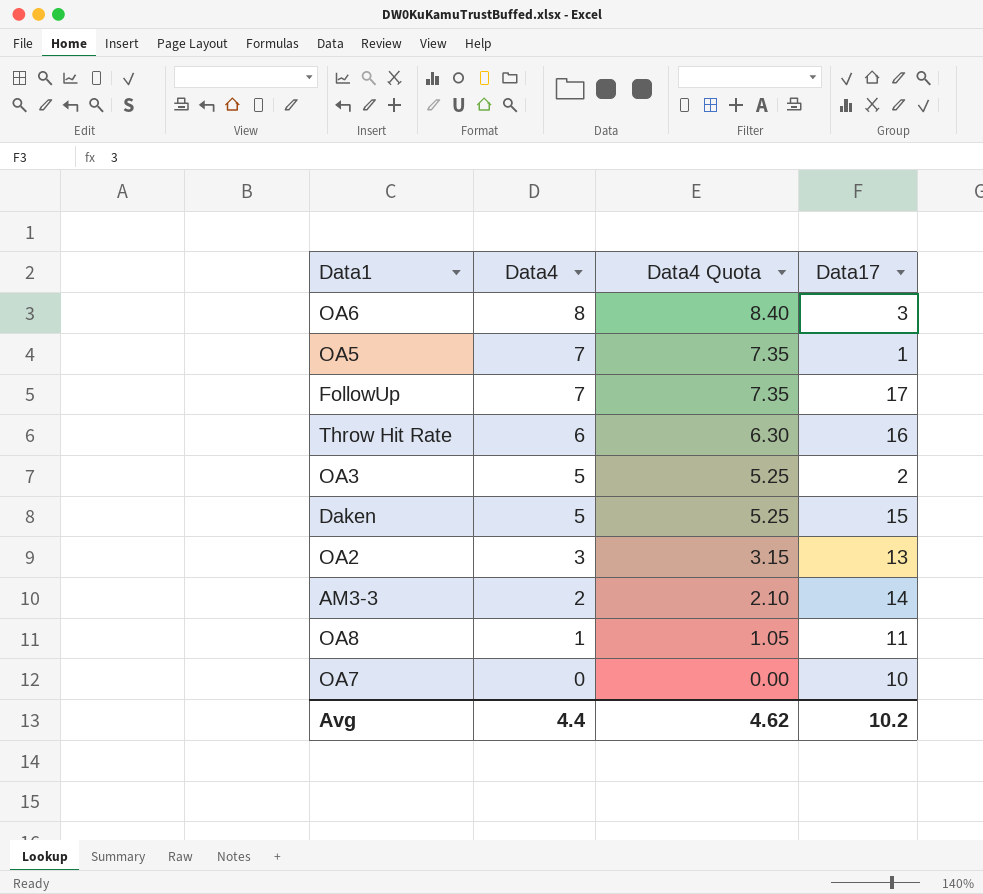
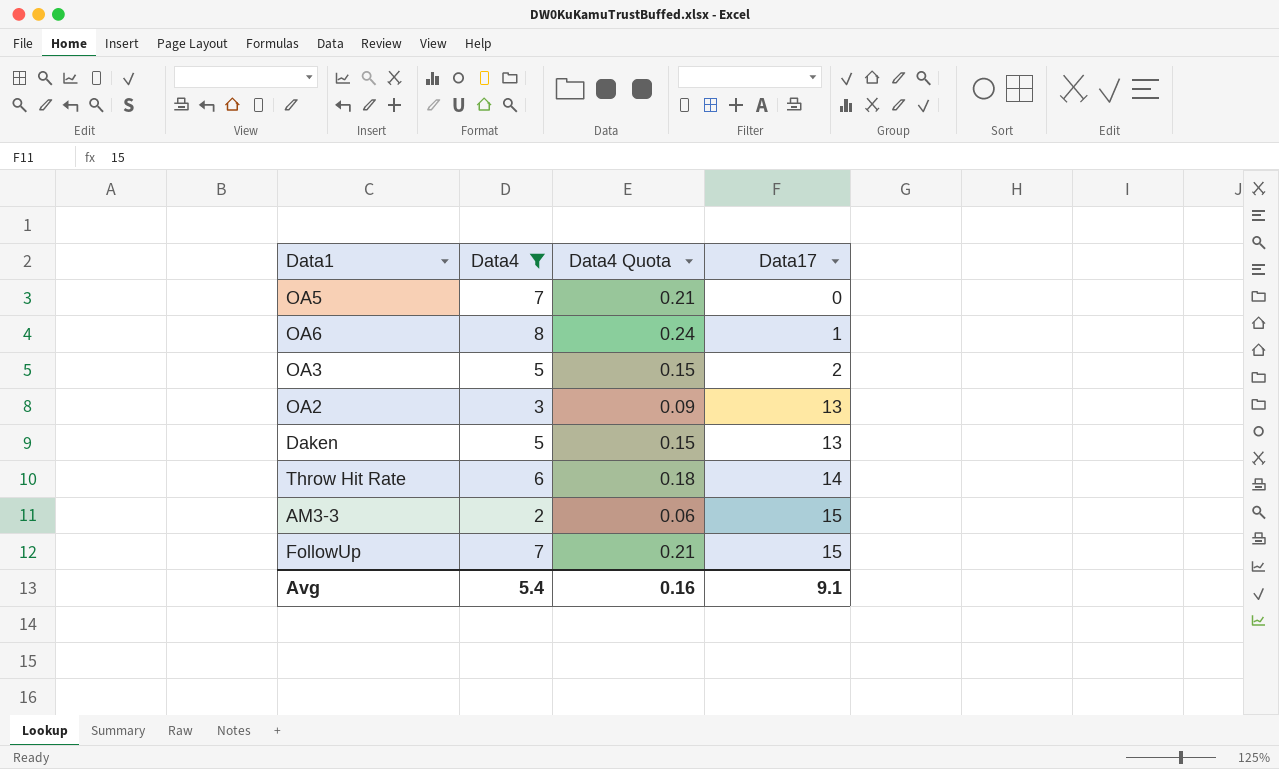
filter: none -> Data4 >= 2
row order: Data4 descending -> Data17 ascending
column Data4 Quota | formula: [Data4] * 1.05 -> [Data4] * 0.03
OA5 | Data17: 1 -> 0
OA6 | Data17: 3 -> 1
Daken | Data17: 15 -> 13
Throw Hit Rate | Data17: 16 -> 14
AM3-3 | Data17: 14 -> 15
FollowUp | Data17: 17 -> 15
Avg | Data4: 4.4 -> 5.4
Avg | Data4 Quota: 4.62 -> 0.16
Avg | Data17: 10.2 -> 9.1

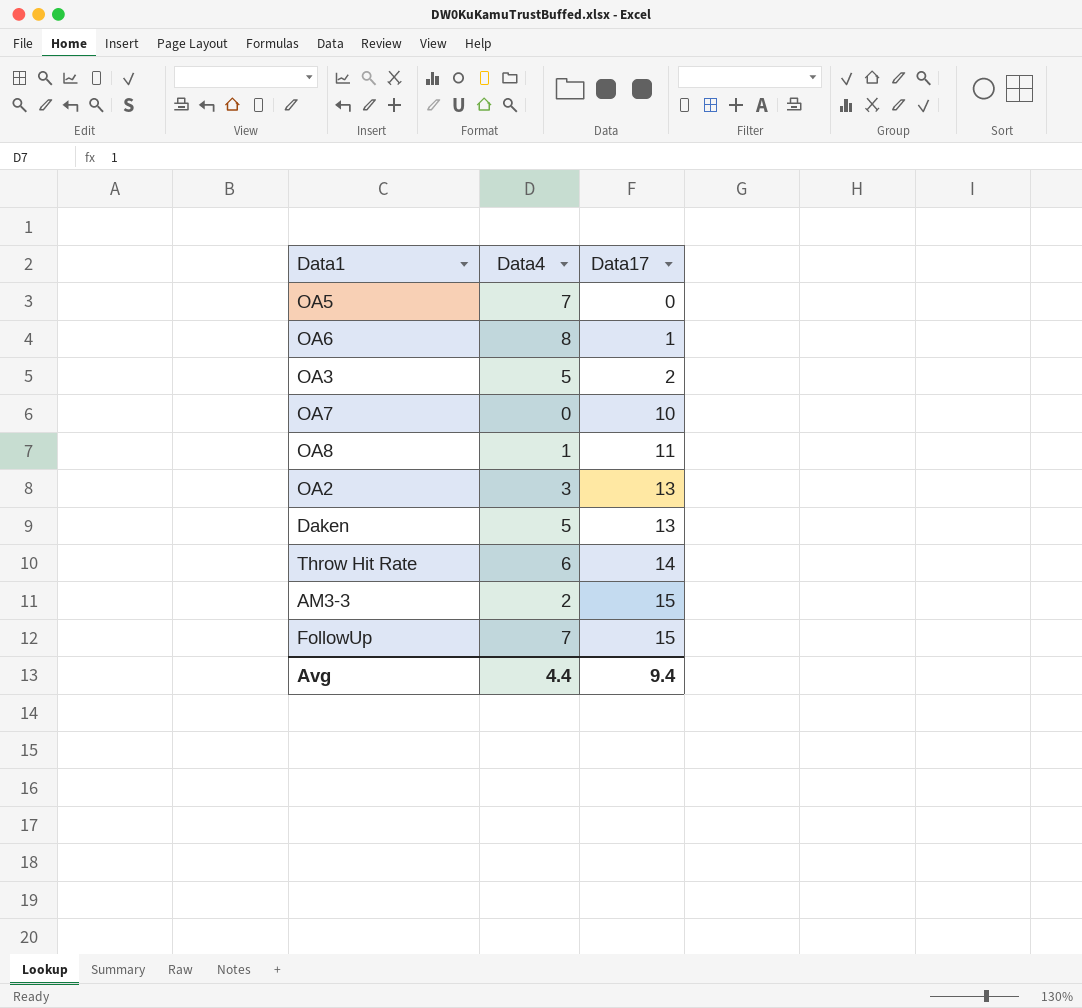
filter: Data4 >= 2 -> none
column Data4 Quota | formula: [Data4] * 0.03 -> none
Avg | Data4: 5.4 -> 4.4
Avg | Data17: 9.1 -> 9.4

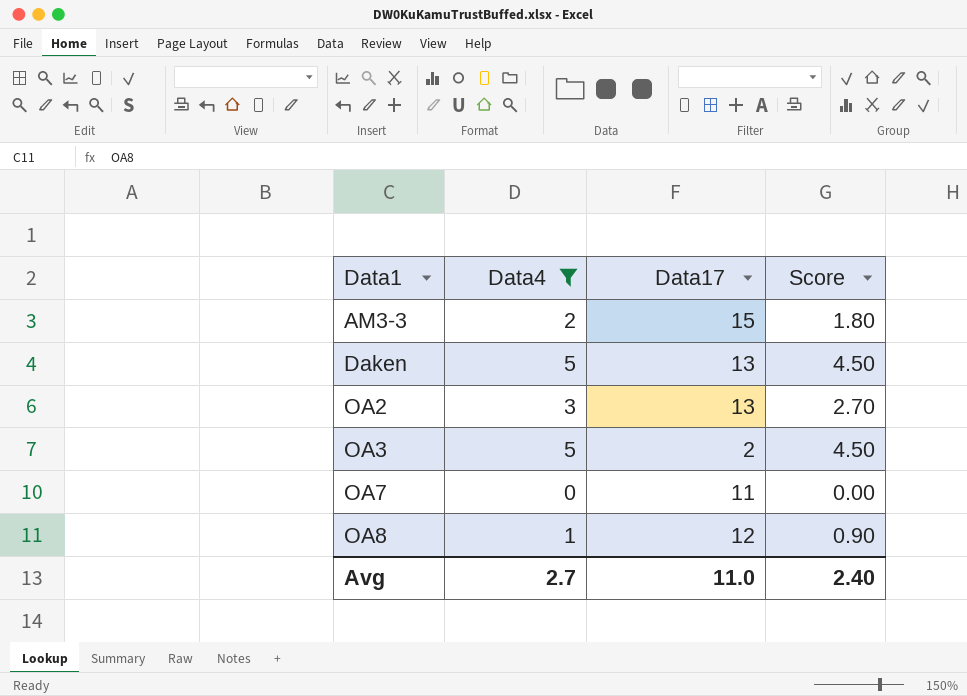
filter: none -> Data4 <= 5
row order: Data17 ascending -> Data1 ascending
column Score | formula: none -> [Data4] * 0.9
OA7 | Data17: 10 -> 11
OA8 | Data17: 11 -> 12
Avg | Data4: 4.4 -> 2.7
Avg | Data17: 9.4 -> 11.0

